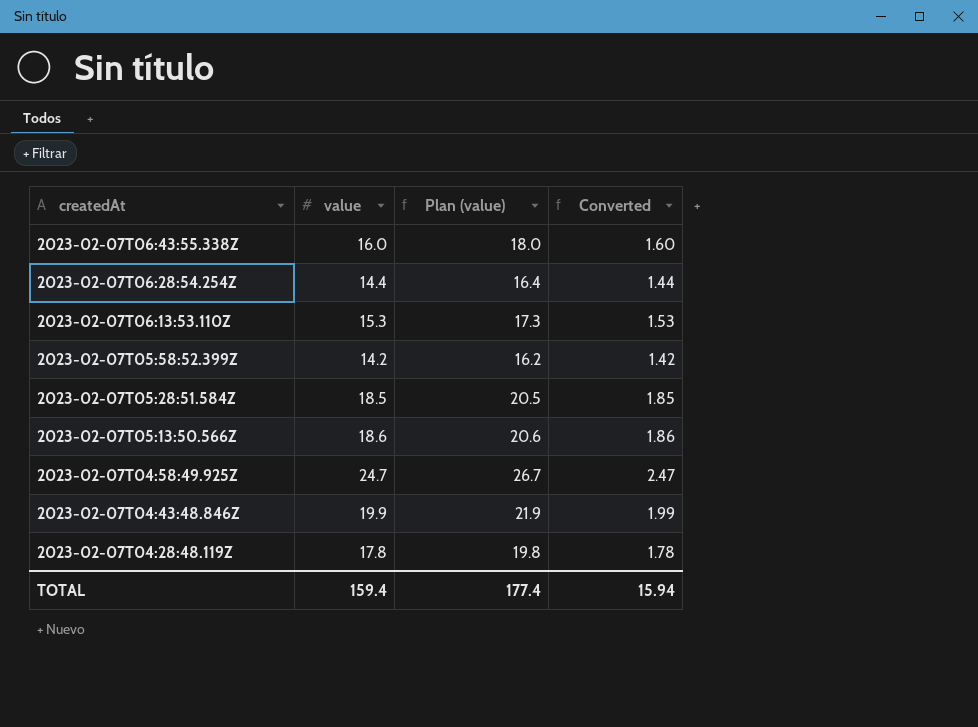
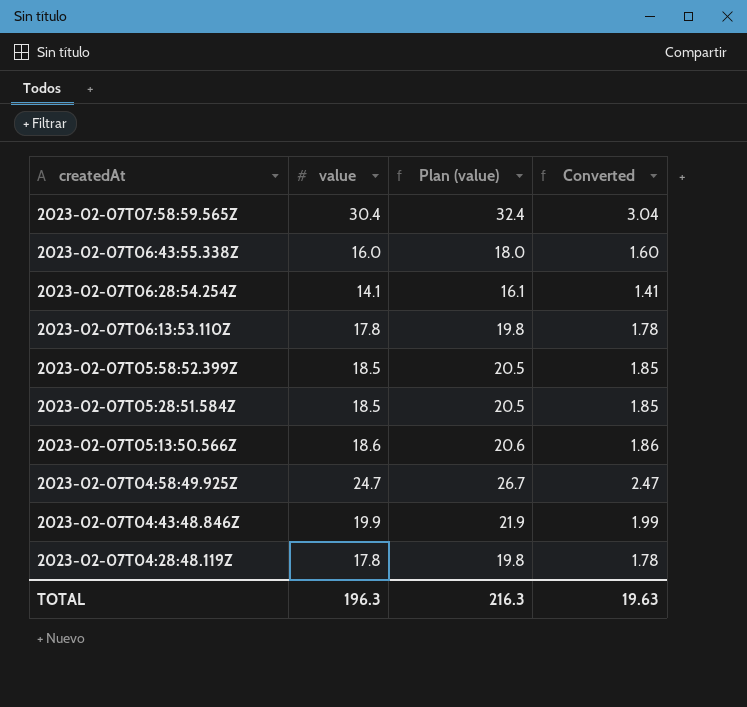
row 2023-02-07T07:58:59.565Z: none -> 30.4 | 32.4 | 3.04
2023-02-07T06:28:54.254Z | value: 14.4 -> 14.1
2023-02-07T06:28:54.254Z | Plan (value): 16.4 -> 16.1
2023-02-07T06:28:54.254Z | Converted: 1.44 -> 1.41
2023-02-07T06:13:53.110Z | value: 15.3 -> 17.8
2023-02-07T06:13:53.110Z | Plan (value): 17.3 -> 19.8
2023-02-07T06:13:53.110Z | Converted: 1.53 -> 1.78
2023-02-07T05:58:52.399Z | value: 14.2 -> 18.5
2023-02-07T05:58:52.399Z | Plan (value): 16.2 -> 20.5
2023-02-07T05:58:52.399Z | Converted: 1.42 -> 1.85
TOTAL | value: 159.4 -> 196.3
TOTAL | Plan (value): 177.4 -> 216.3
TOTAL | Converted: 15.94 -> 19.63

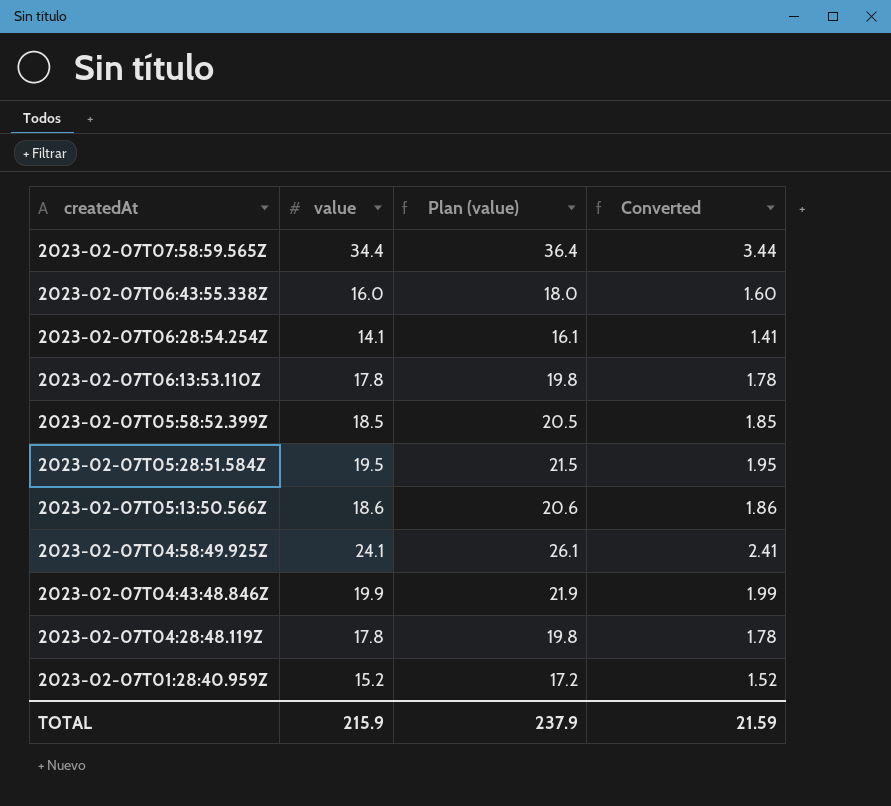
2023-02-07T07:58:59.565Z | value: 30.4 -> 34.4
2023-02-07T07:58:59.565Z | Plan (value): 32.4 -> 36.4
2023-02-07T07:58:59.565Z | Converted: 3.04 -> 3.44
2023-02-07T05:28:51.584Z | value: 18.5 -> 19.5
2023-02-07T05:28:51.584Z | Plan (value): 20.5 -> 21.5
2023-02-07T05:28:51.584Z | Converted: 1.85 -> 1.95
2023-02-07T04:58:49.925Z | value: 24.7 -> 24.1
2023-02-07T04:58:49.925Z | Plan (value): 26.7 -> 26.1
2023-02-07T04:58:49.925Z | Converted: 2.47 -> 2.41
row 2023-02-07T01:28:40.959Z: none -> 15.2 | 17.2 | 1.52
TOTAL | value: 196.3 -> 215.9
TOTAL | Plan (value): 216.3 -> 237.9
TOTAL | Converted: 19.63 -> 21.59

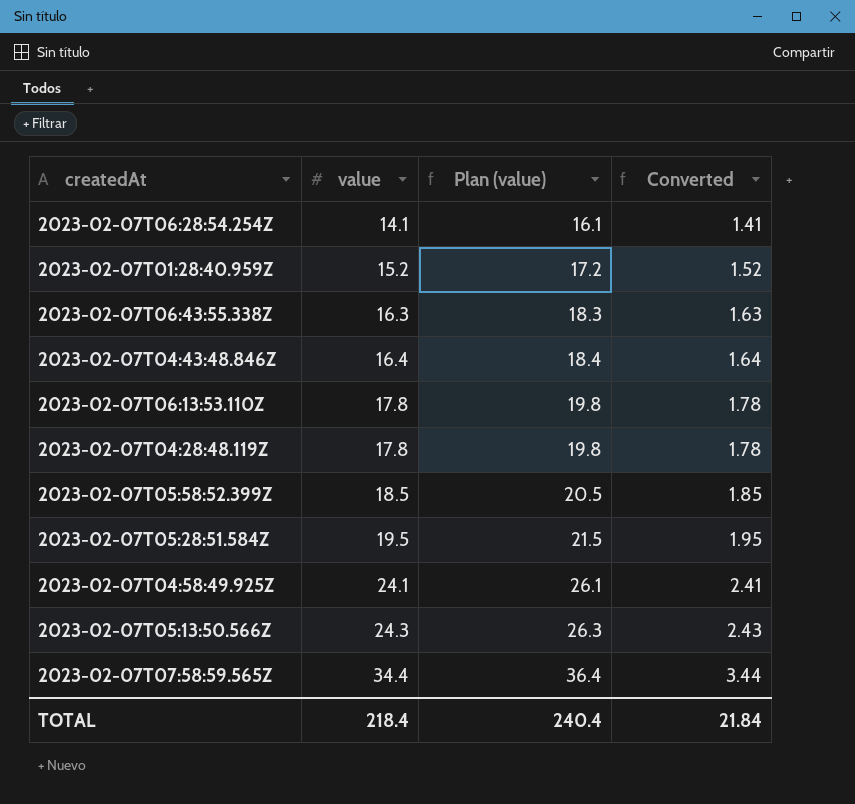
row order: createdAt descending -> value ascending
2023-02-07T06:43:55.338Z | value: 16.0 -> 16.3
2023-02-07T06:43:55.338Z | Plan (value): 18.0 -> 18.3
2023-02-07T06:43:55.338Z | Converted: 1.60 -> 1.63
2023-02-07T04:43:48.846Z | value: 19.9 -> 16.4
2023-02-07T04:43:48.846Z | Plan (value): 21.9 -> 18.4
2023-02-07T04:43:48.846Z | Converted: 1.99 -> 1.64
2023-02-07T05:13:50.566Z | value: 18.6 -> 24.3
2023-02-07T05:13:50.566Z | Plan (value): 20.6 -> 26.3
2023-02-07T05:13:50.566Z | Converted: 1.86 -> 2.43
TOTAL | value: 215.9 -> 218.4
TOTAL | Plan (value): 237.9 -> 240.4
TOTAL | Converted: 21.59 -> 21.84

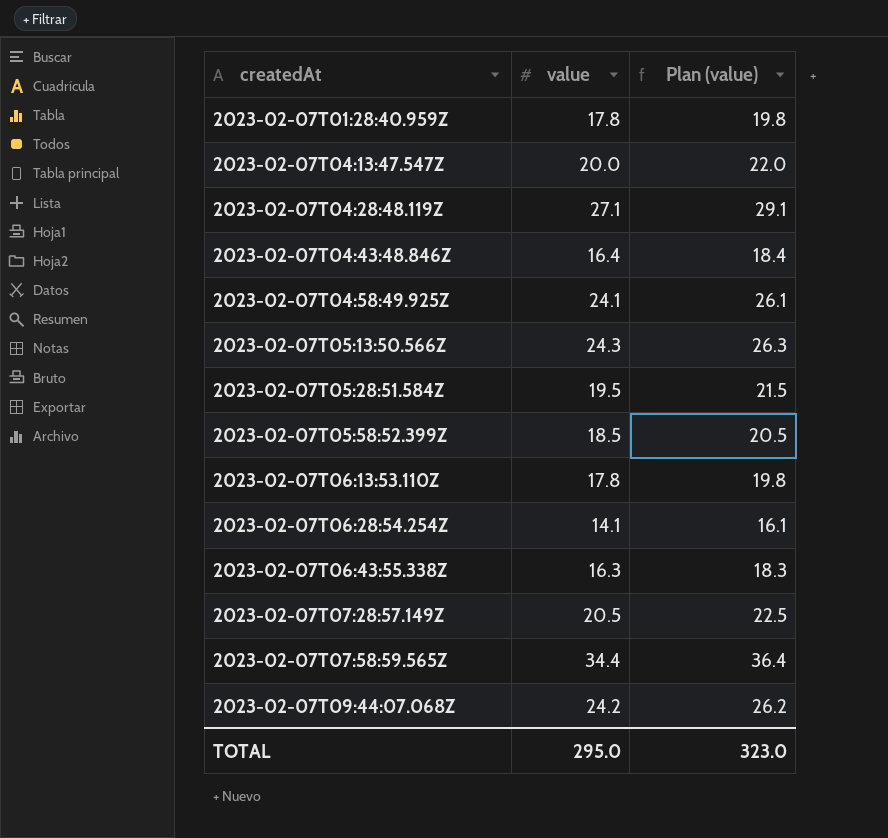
row order: value ascending -> createdAt ascending
column Converted | formula: [value] * 0.1 -> none
2023-02-07T01:28:40.959Z | value: 15.2 -> 17.8
2023-02-07T01:28:40.959Z | Plan (value): 17.2 -> 19.8
row 2023-02-07T04:13:47.547Z: none -> 20.0 | 22.0
2023-02-07T04:28:48.119Z | value: 17.8 -> 27.1
2023-02-07T04:28:48.119Z | Plan (value): 19.8 -> 29.1
row 2023-02-07T07:28:57.149Z: none -> 20.5 | 22.5
row 2023-02-07T09:44:07.068Z: none -> 24.2 | 26.2
TOTAL | value: 218.4 -> 295.0
TOTAL | Plan (value): 240.4 -> 323.0

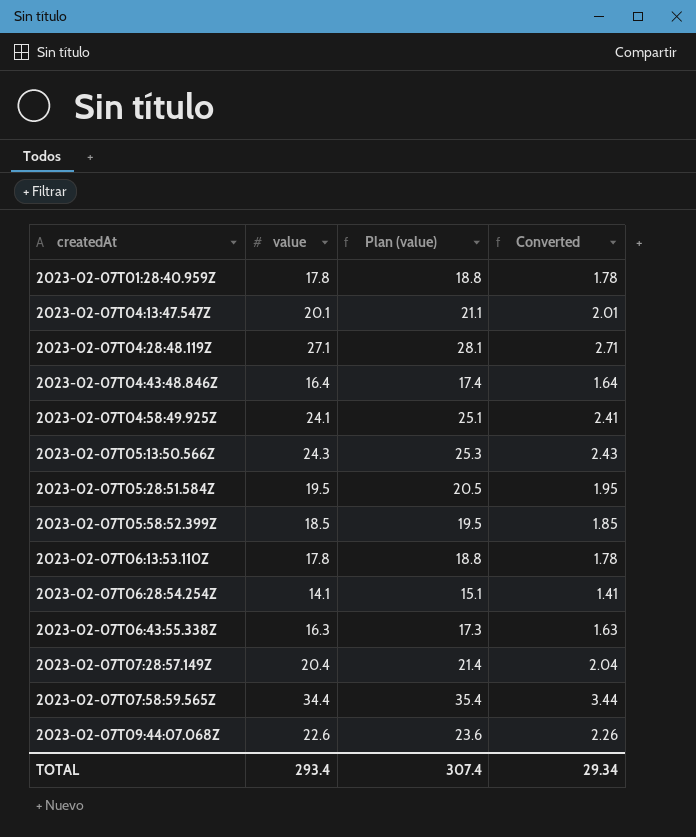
column Plan (value) | formula: [value] + 2 -> [value] + 1
column Converted | formula: none -> [value] * 0.1
2023-02-07T04:13:47.547Z | value: 20.0 -> 20.1
2023-02-07T07:28:57.149Z | value: 20.5 -> 20.4
2023-02-07T09:44:07.068Z | value: 24.2 -> 22.6
TOTAL | value: 295.0 -> 293.4
TOTAL | Plan (value): 323.0 -> 307.4

